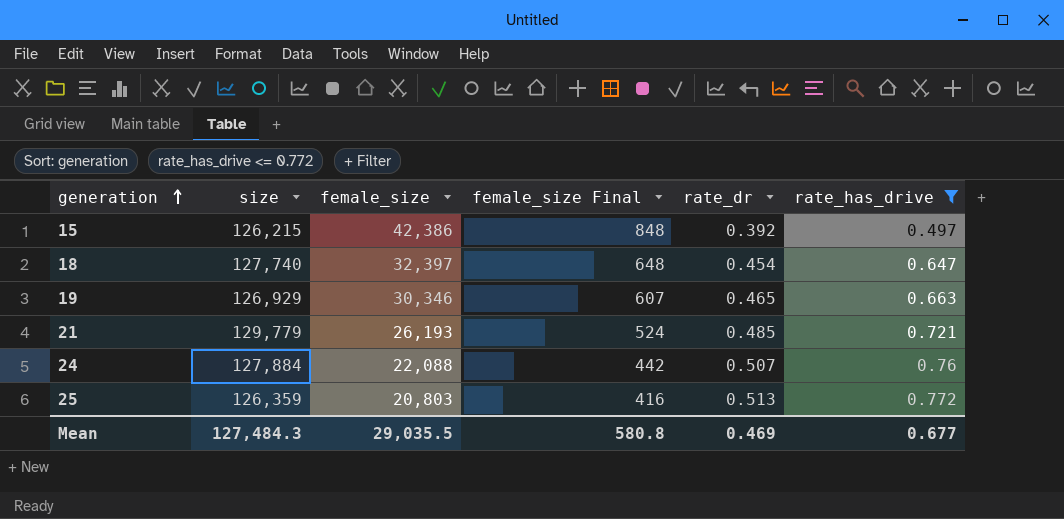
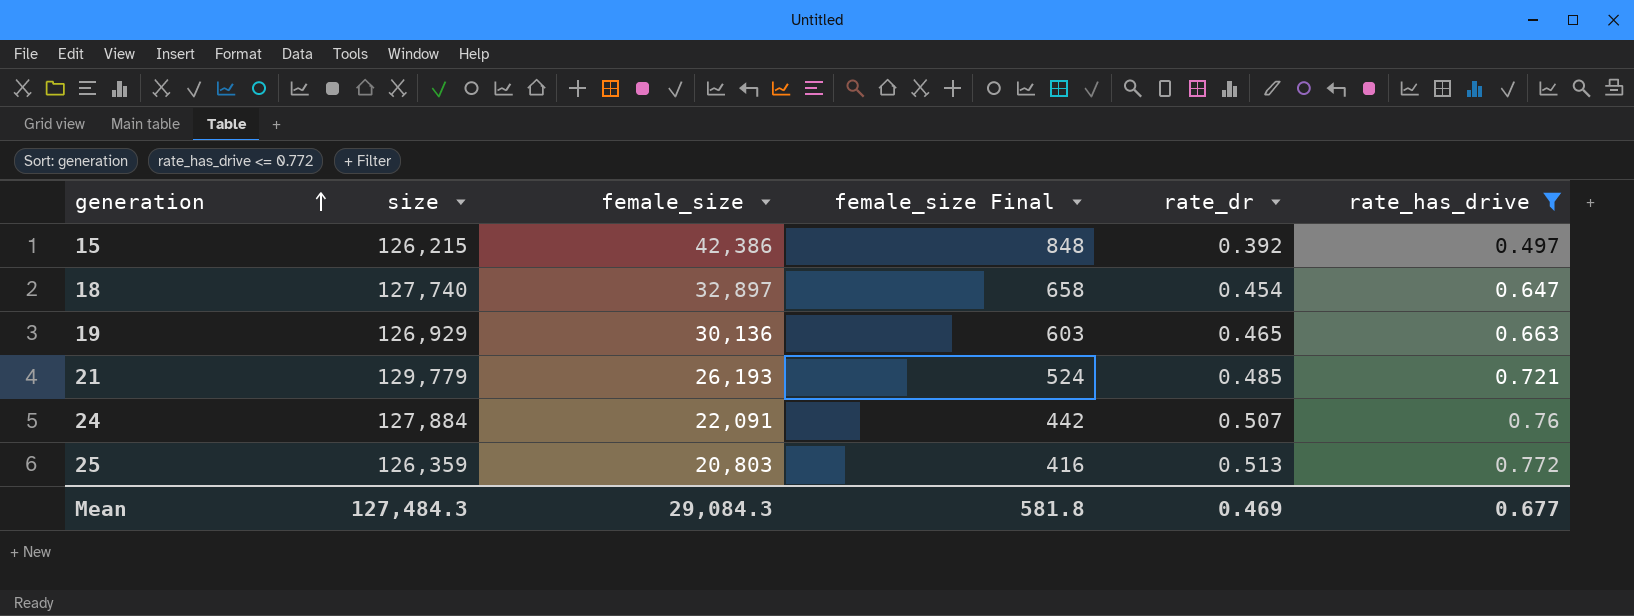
18 | female_size: 32,397 -> 32,897
18 | female_size Final: 648 -> 658
19 | female_size: 30,346 -> 30,136
19 | female_size Final: 607 -> 603
24 | female_size: 22,088 -> 22,091
Mean | female_size: 29,035.5 -> 29,084.3
Mean | female_size Final: 580.8 -> 581.8

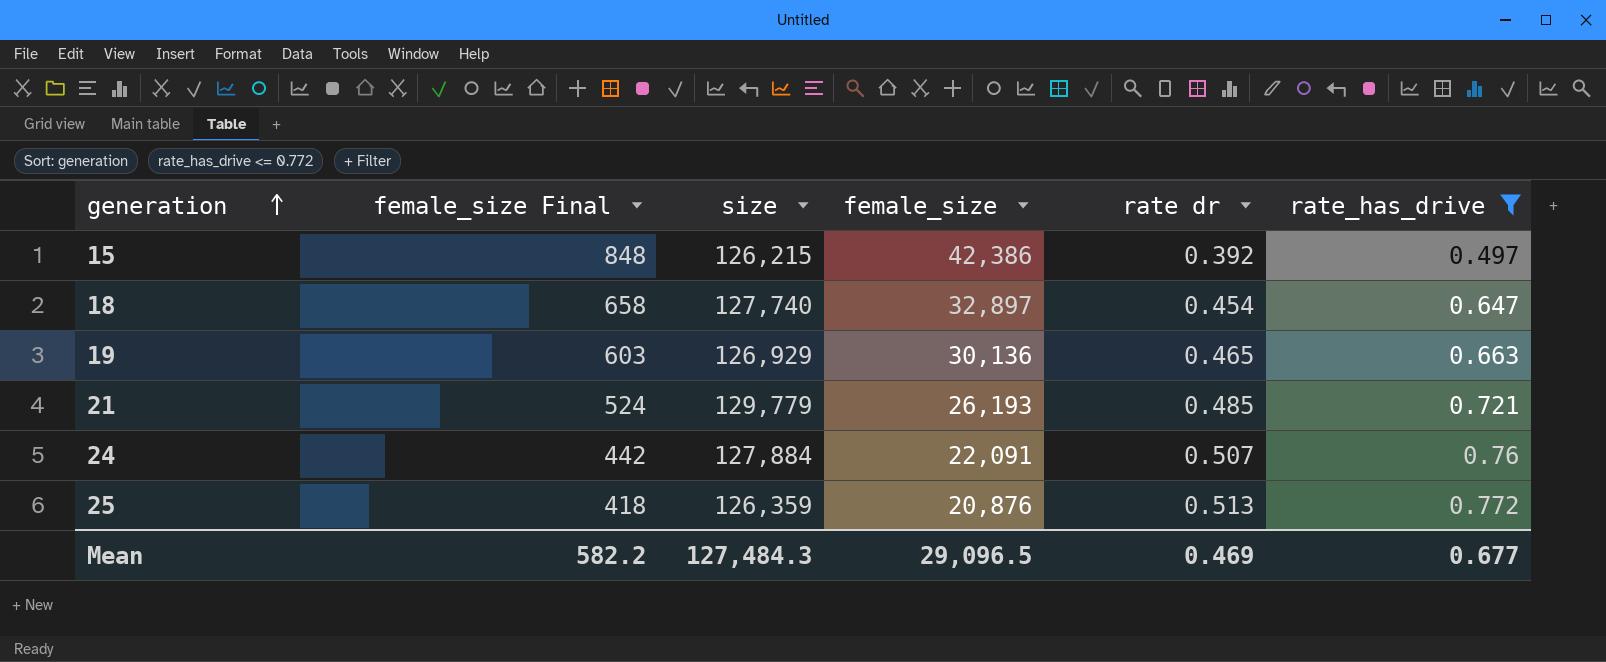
column female_size Final | position: 4 -> 2
column name: rate_dr -> rate dr
25 | female_size Final: 416 -> 418
25 | female_size: 20,803 -> 20,876
Mean | female_size Final: 581.8 -> 582.2
Mean | female_size: 29,084.3 -> 29,096.5

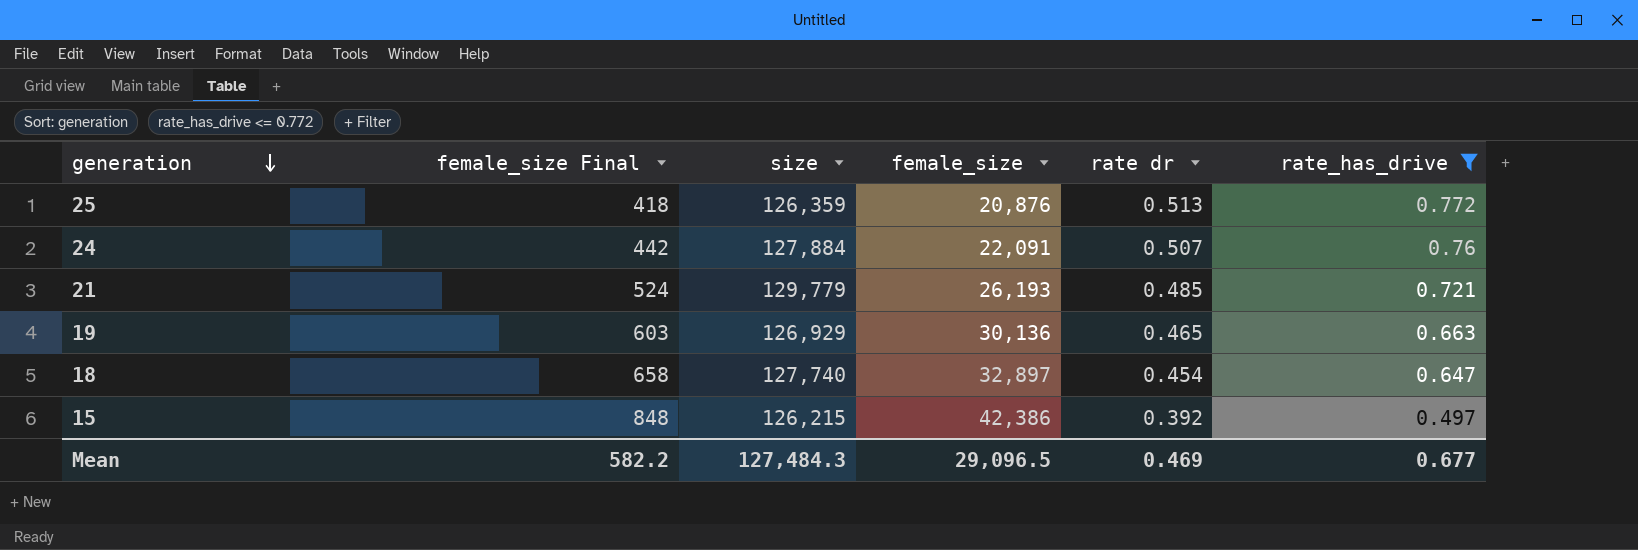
row order: generation ascending -> generation descending

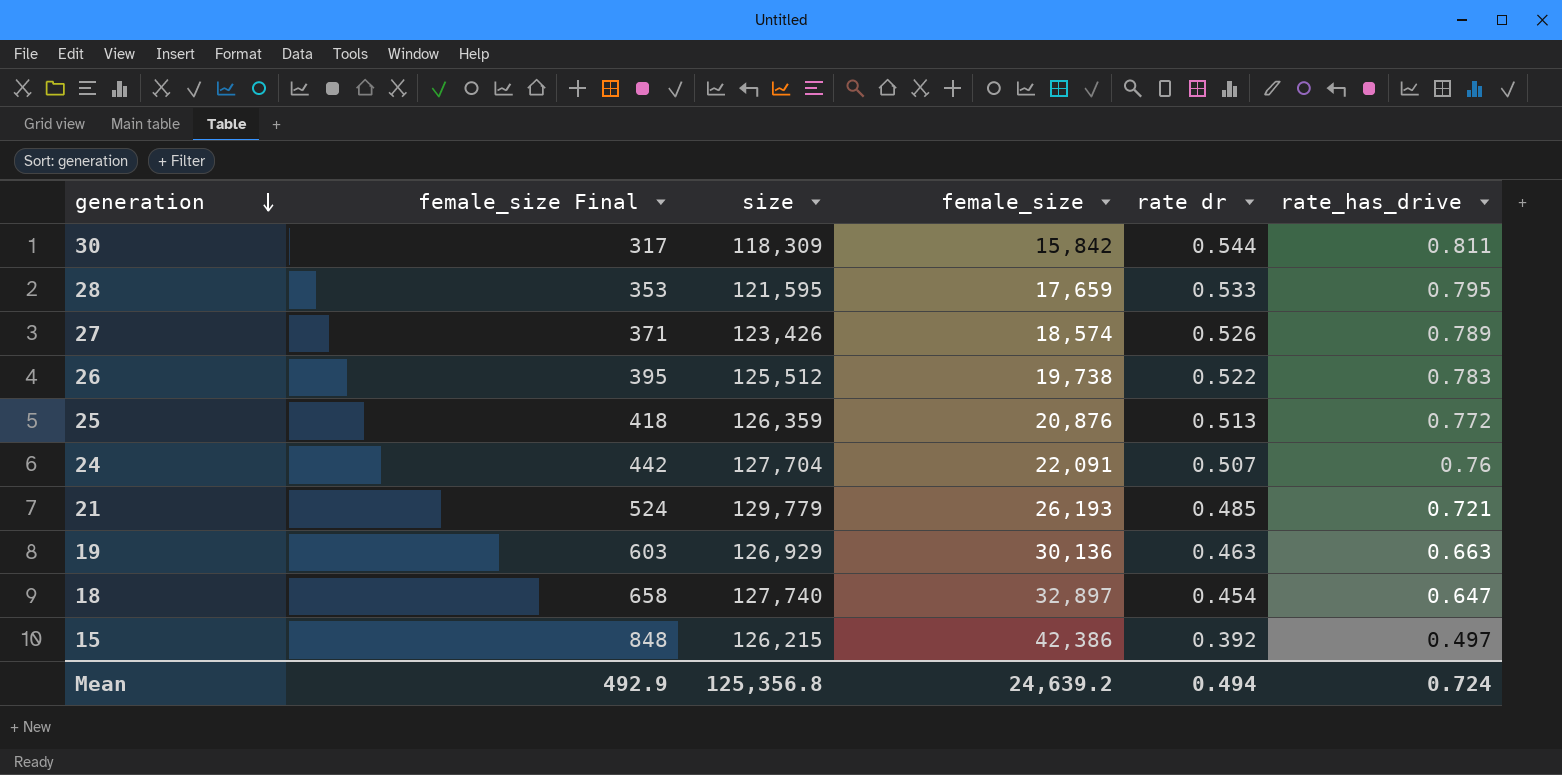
filter: rate_has_drive <= 0.772 -> none
24 | size: 127,884 -> 127,704
19 | rate dr: 0.465 -> 0.463
Mean | female_size Final: 582.2 -> 492.9
Mean | size: 127,484.3 -> 125,356.8
Mean | female_size: 29,096.5 -> 24,639.2
Mean | rate dr: 0.469 -> 0.494
Mean | rate_has_drive: 0.677 -> 0.724

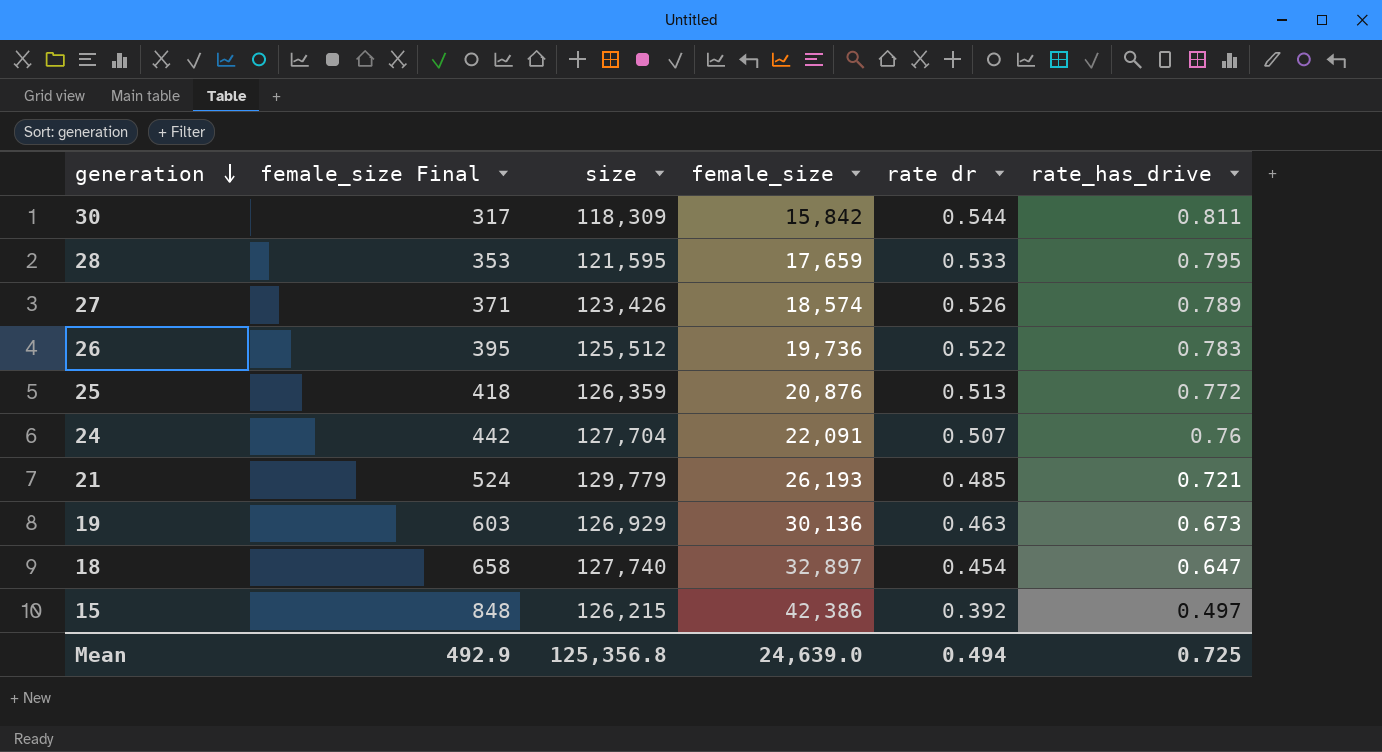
26 | female_size: 19,738 -> 19,736
19 | rate_has_drive: 0.663 -> 0.673
Mean | female_size: 24,639.2 -> 24,639.0
Mean | rate_has_drive: 0.724 -> 0.725

